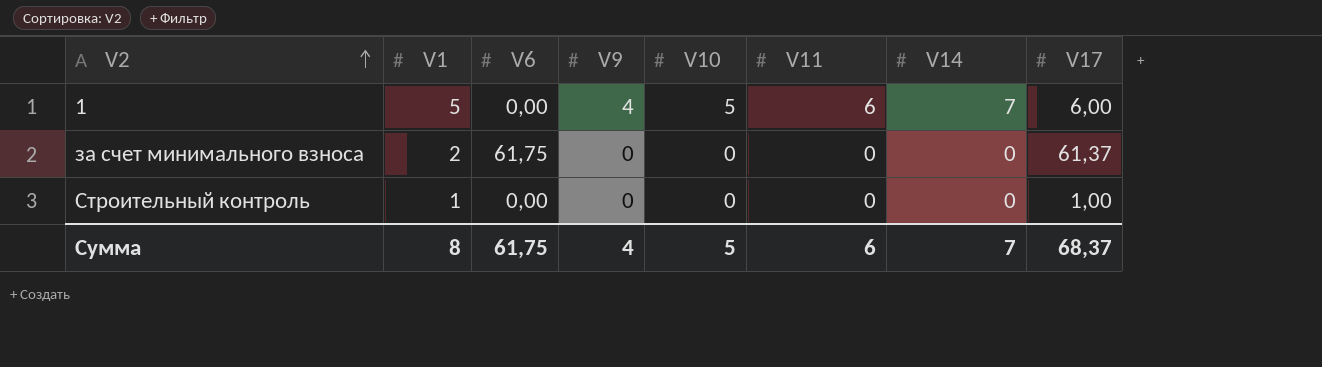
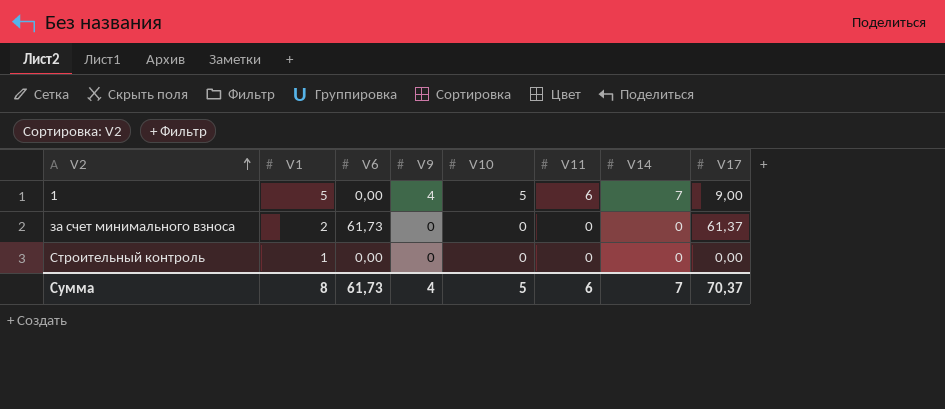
1 | V17: 6,00 -> 9,00
за счет минимального взноса | V6: 61,75 -> 61,73
Строительный контроль | V17: 1,00 -> 0,00
Сумма | V6: 61,75 -> 61,73
Сумма | V17: 68,37 -> 70,37

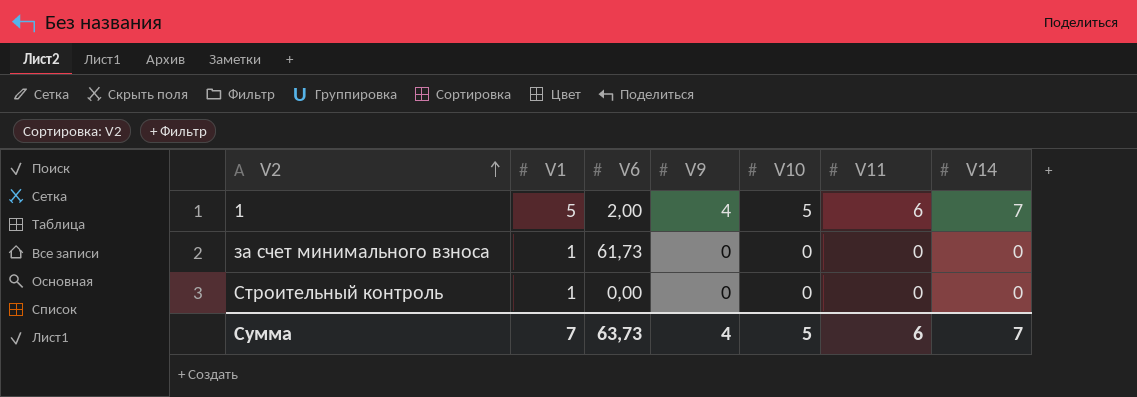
column V17 | position: 8 -> none
1 | V6: 0,00 -> 2,00
за счет минимального взноса | V1: 2 -> 1
Сумма | V1: 8 -> 7
Сумма | V6: 61,73 -> 63,73

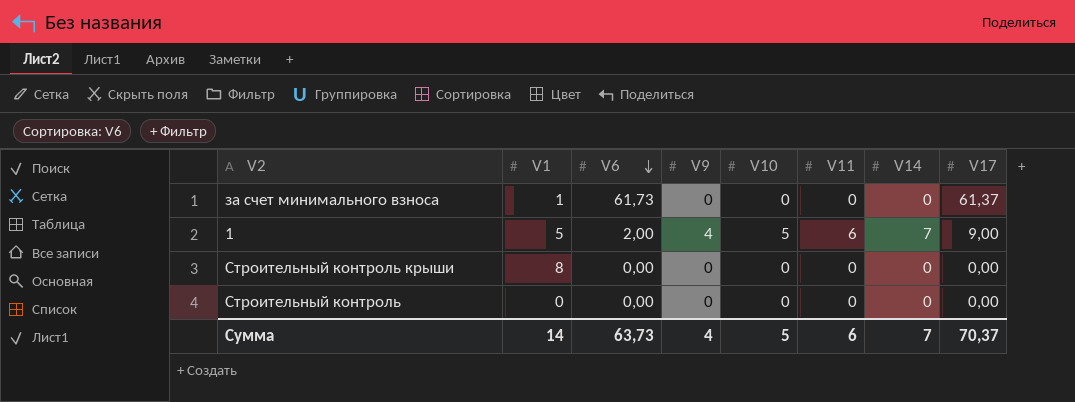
row order: V2 ascending -> V6 descending
column V17 | position: none -> 8
row Строительный контроль крыши: none -> 8 | 0,00 | 0 | 0 | 0 | 0 | 0,00
Строительный контроль | V1: 1 -> 0
Сумма | V1: 7 -> 14

